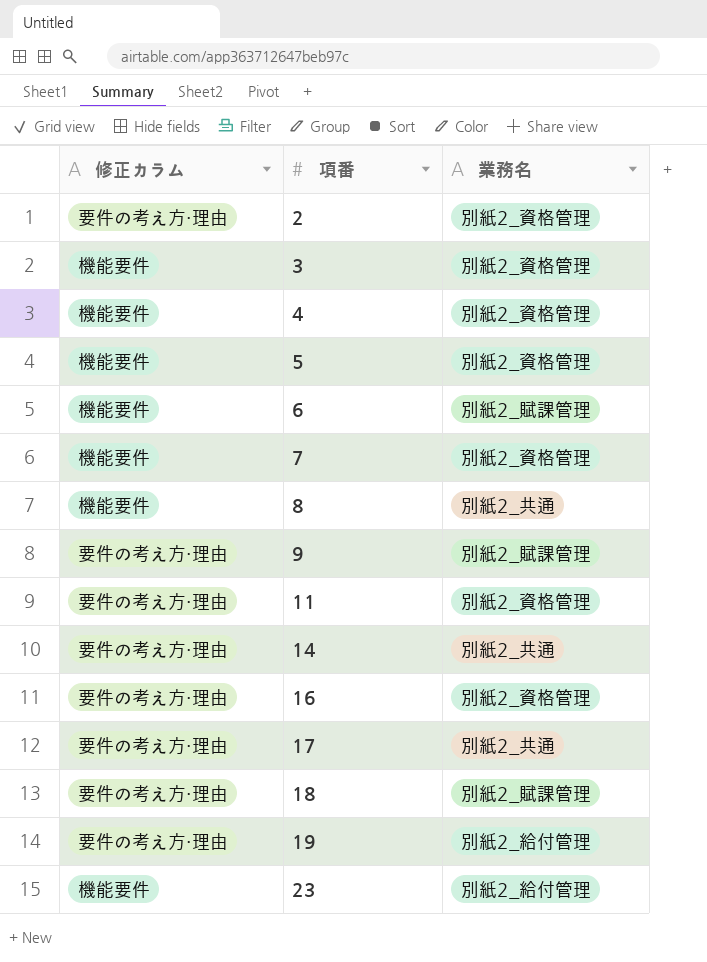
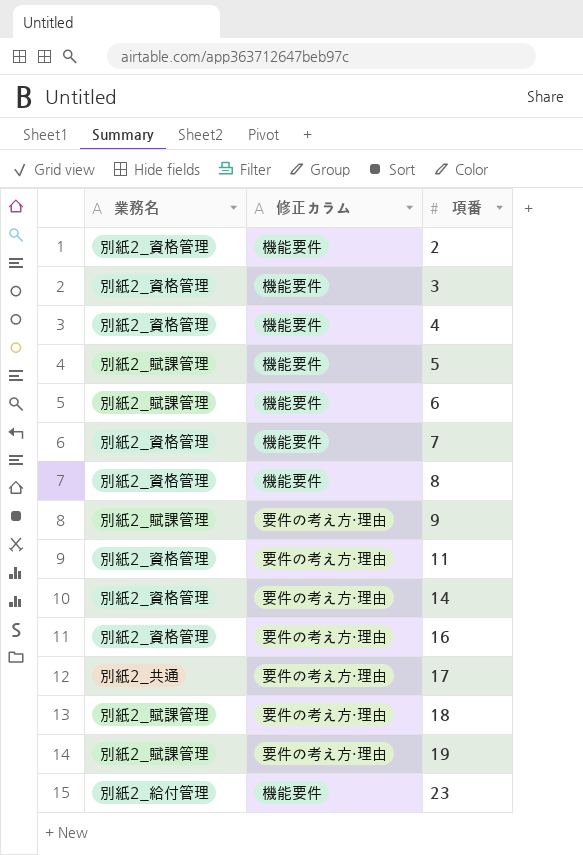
column 業務名 | position: 3 -> 1
2 | 修正カラム: 要件の考え方・理由 -> 機能要件
5 | 業務名: 別紙2_資格管理 -> 別紙2_賦課管理
8 | 業務名: 別紙2_共通 -> 別紙2_資格管理
14 | 業務名: 別紙2_共通 -> 別紙2_資格管理
19 | 業務名: 別紙2_給付管理 -> 別紙2_賦課管理

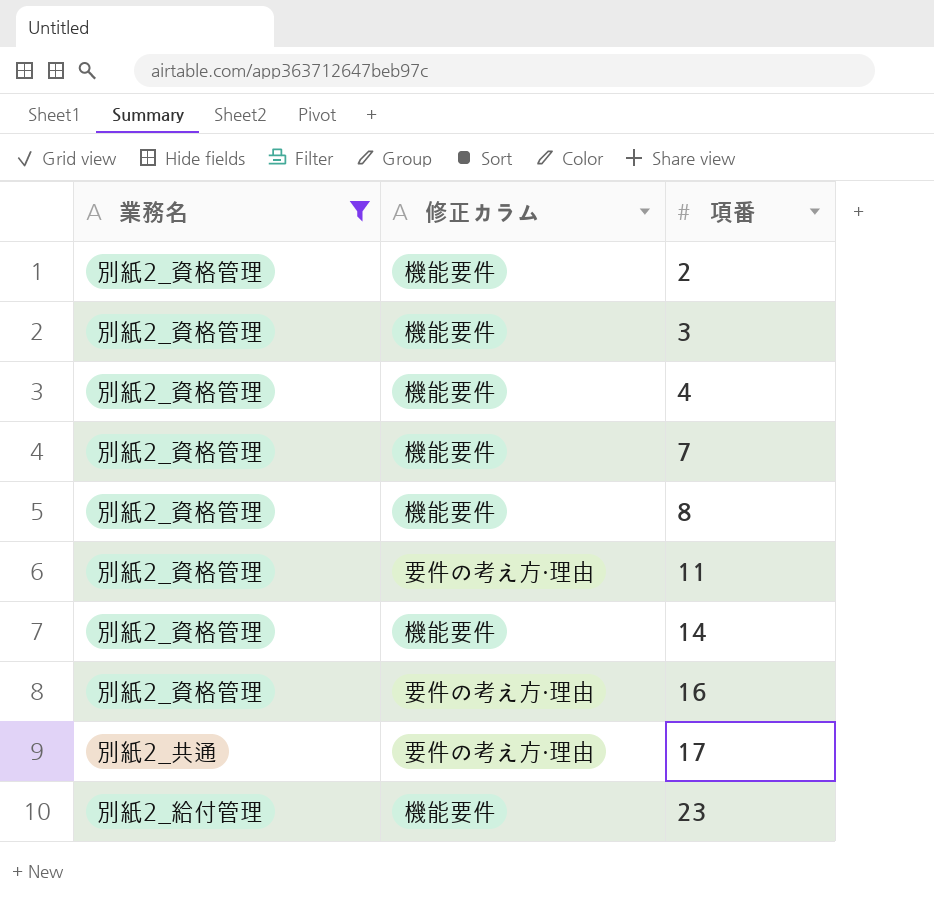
filter: none -> 業務名 != 別紙2_賦課管理
14 | 修正カラム: 要件の考え方・理由 -> 機能要件

